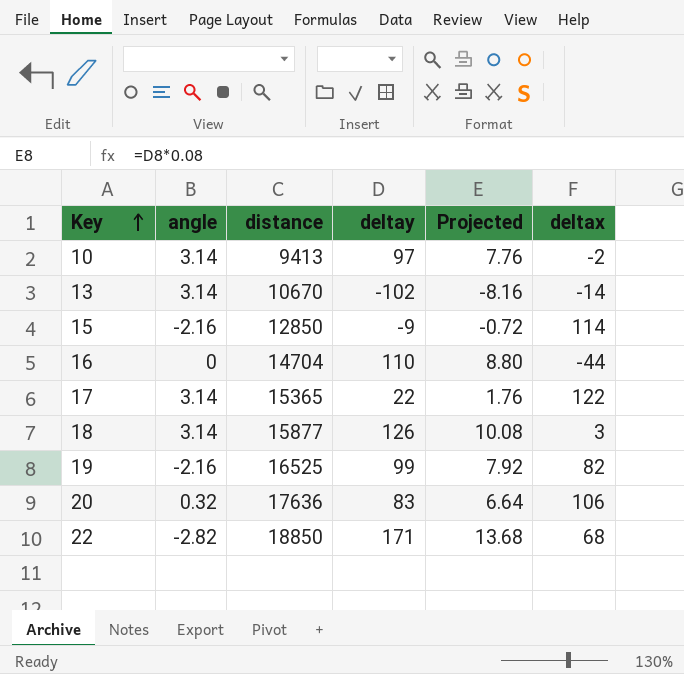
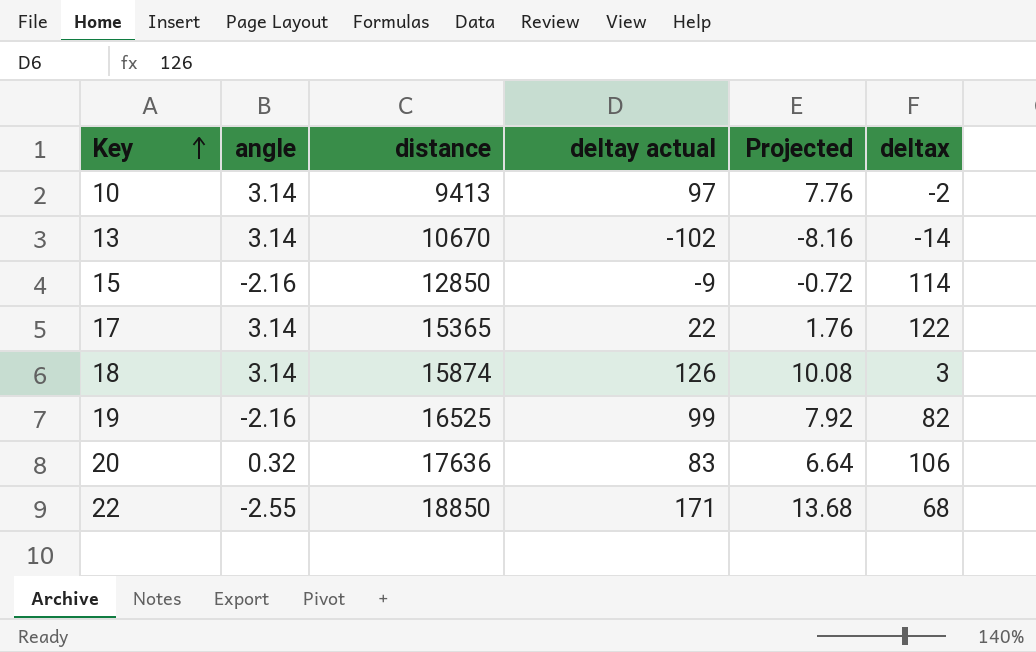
column name: deltay -> deltay actual
row 16: 0 | 14704 | 110 | 8.80 | -44 -> none
18 | distance: 15877 -> 15874
22 | angle: -2.82 -> -2.55

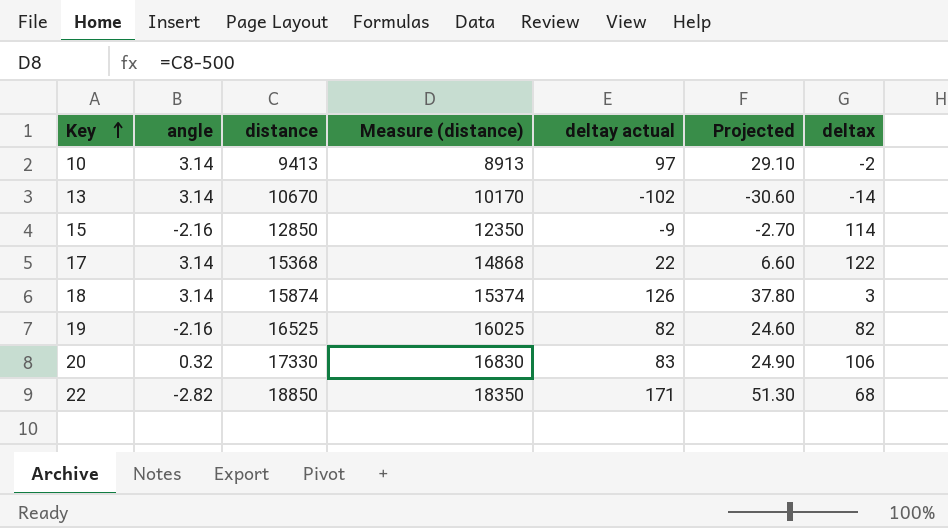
column Measure (distance) | formula: none -> [distance] - 500
column Projected | formula: [deltay actual] * 0.08 -> [deltay actual] * 0.3
17 | distance: 15365 -> 15368
19 | deltay actual: 99 -> 82
20 | distance: 17636 -> 17330
22 | angle: -2.55 -> -2.82

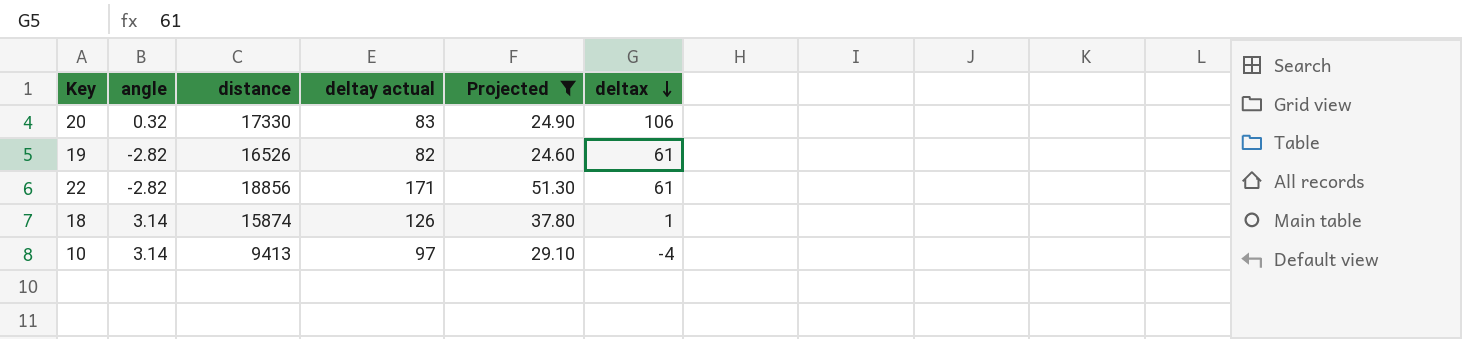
filter: none -> Projected >= 24.60
row order: Key ascending -> deltax descending
column Measure (distance) | formula: [distance] - 500 -> none
19 | angle: -2.16 -> -2.82
19 | distance: 16525 -> 16526
19 | deltax: 82 -> 61
22 | distance: 18850 -> 18856
22 | deltax: 68 -> 61
18 | deltax: 3 -> 1
10 | deltax: -2 -> -4

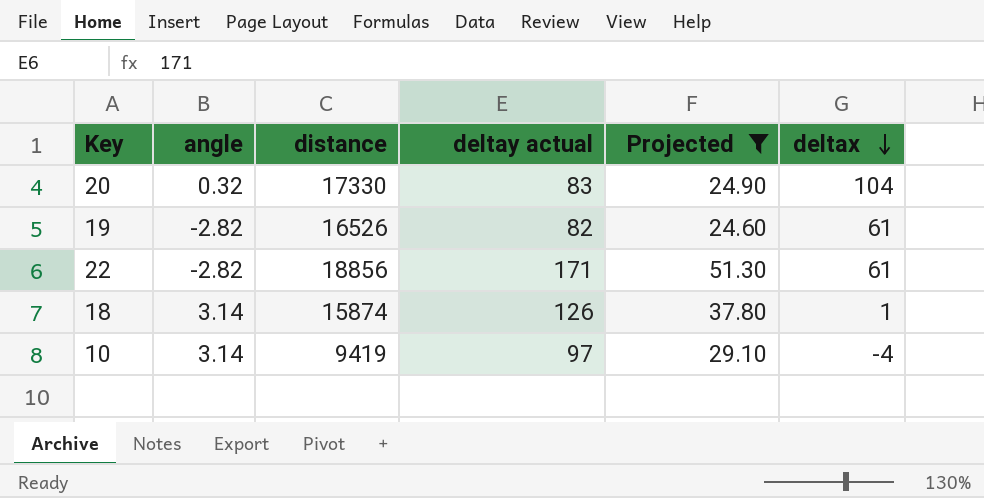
20 | deltax: 106 -> 104
10 | distance: 9413 -> 9419

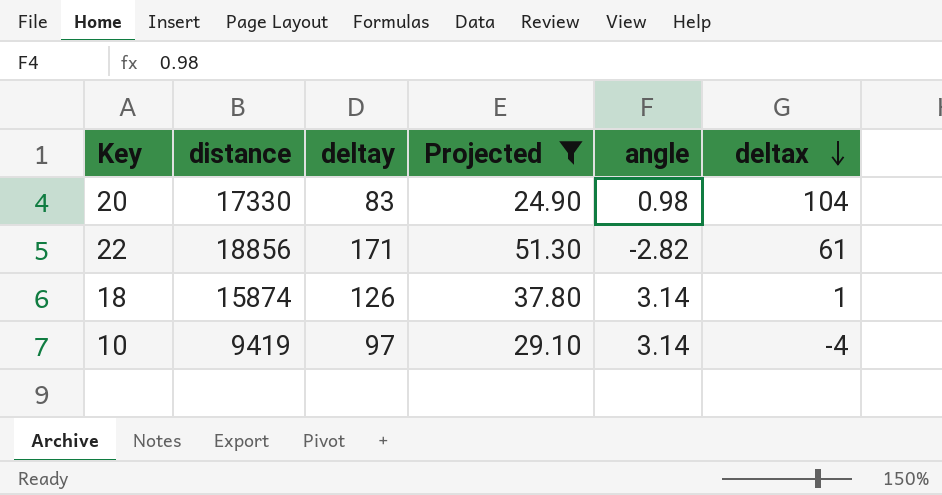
column name: deltay actual -> deltay
column angle | position: 2 -> 5
row 19: -2.82 | 16526 | 82 | 24.60 | 61 -> none
20 | angle: 0.32 -> 0.98

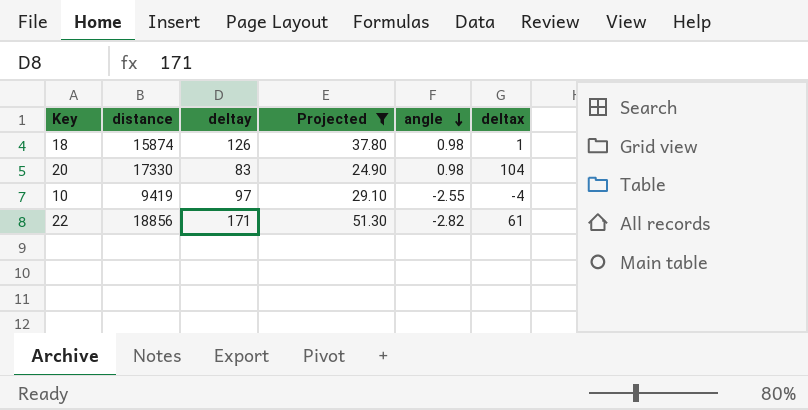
row order: deltax descending -> angle descending
18 | angle: 3.14 -> 0.98
10 | angle: 3.14 -> -2.55

